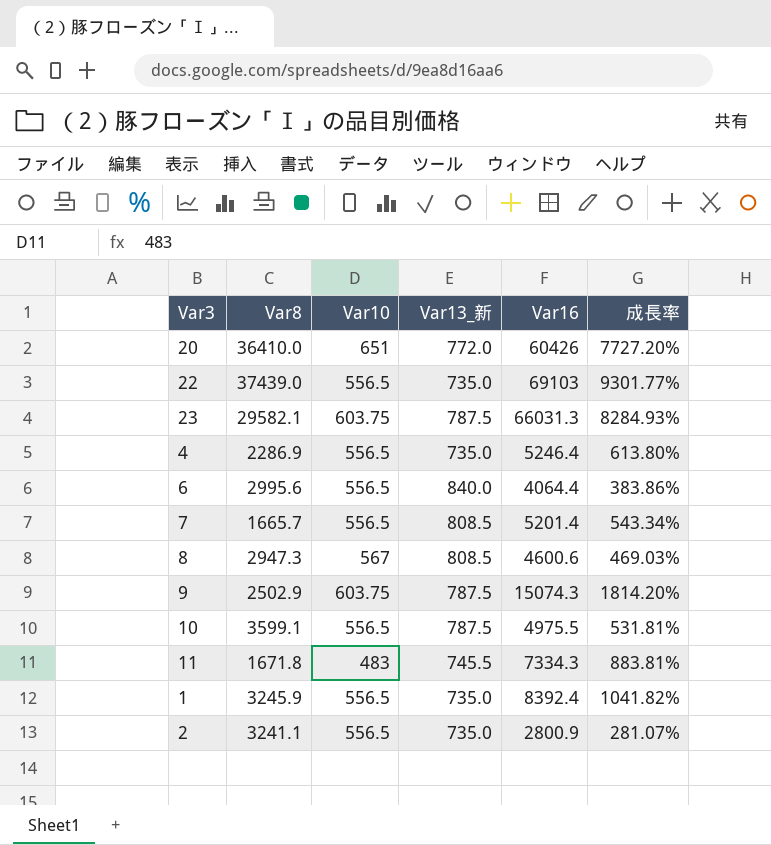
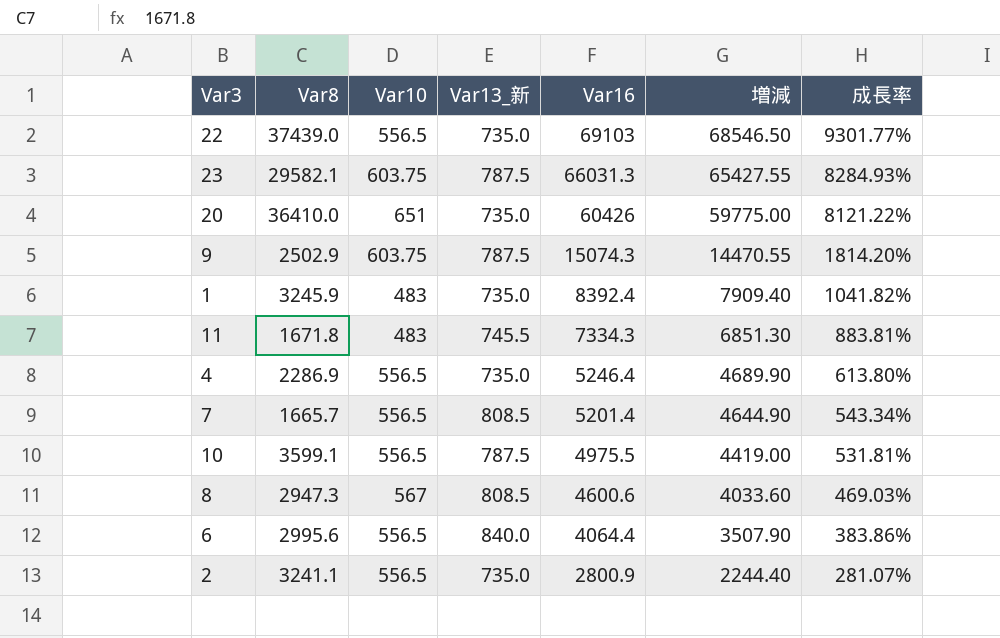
row order: none -> Var16 descending
column 増減 | formula: none -> [Var16] - [Var10]
20 | Var13_新: 772.0 -> 735.0
20 | 成長率: 7727.20% -> 8121.22%
1 | Var10: 556.5 -> 483

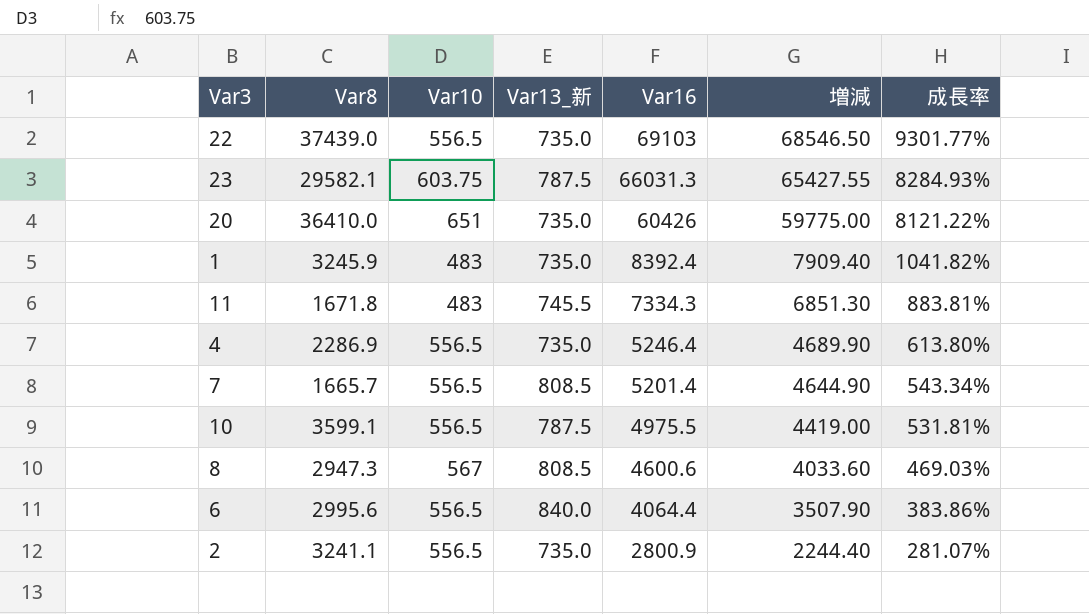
row 9: 2502.9 | 603.75 | 787.5 | 15074.3 | 14470.55 | 1814.20% -> none

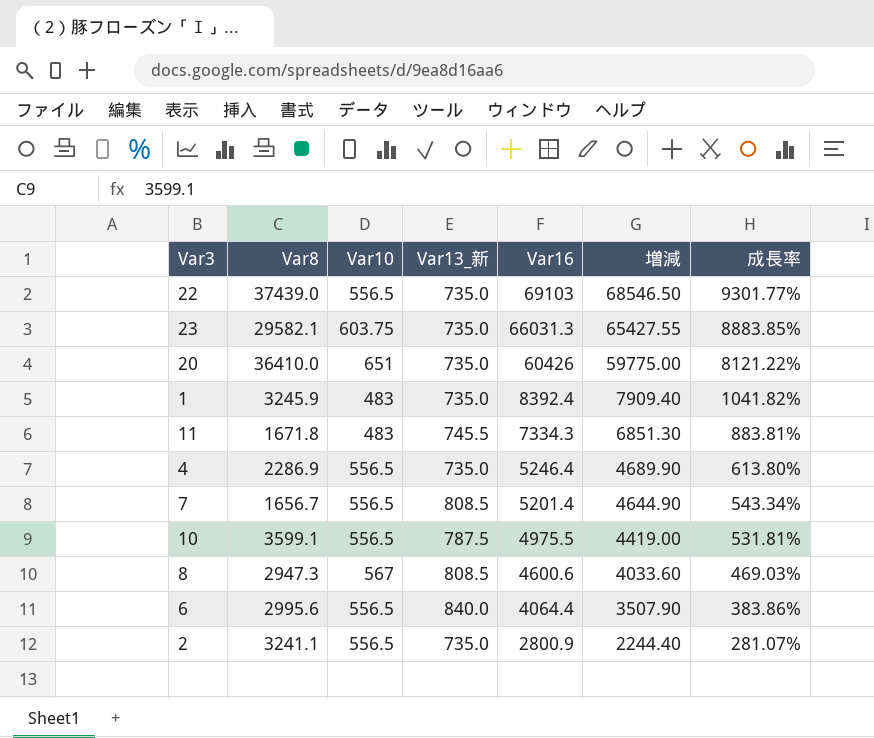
23 | Var13_新: 787.5 -> 735.0
23 | 成長率: 8284.93% -> 8883.85%
7 | Var8: 1665.7 -> 1656.7

